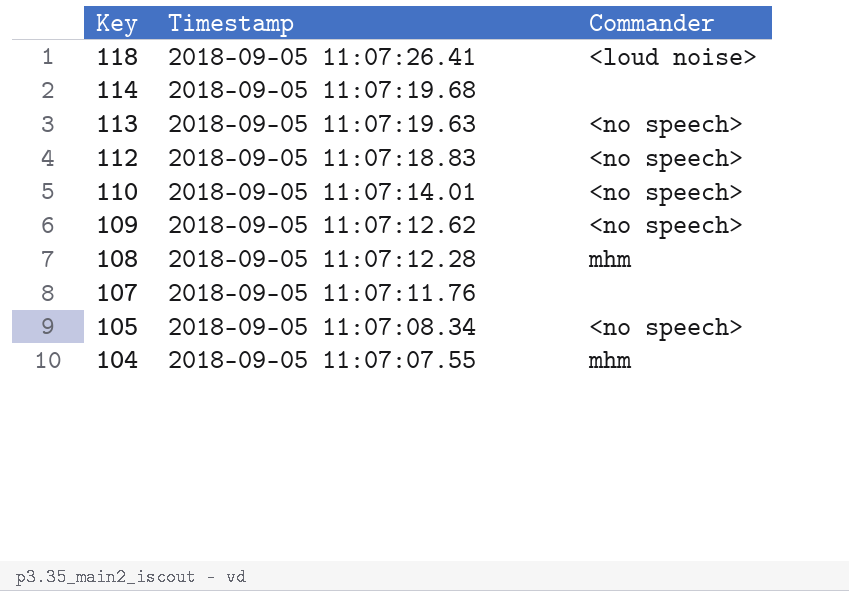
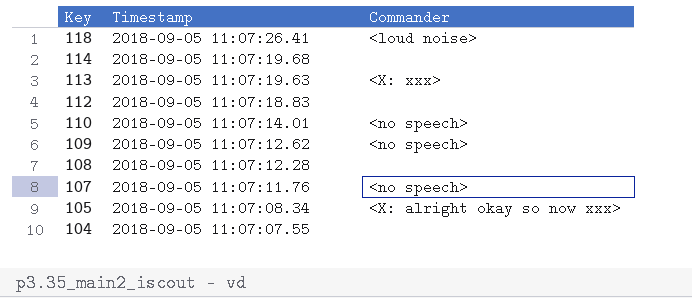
113 | Commander: <no speech> -> <X: xxx>
112 | Commander: <no speech> -> none
108 | Commander: mhm -> none
107 | Commander: none -> <no speech>
105 | Commander: <no speech> -> <X: alright okay so now xxx>
104 | Commander: mhm -> none

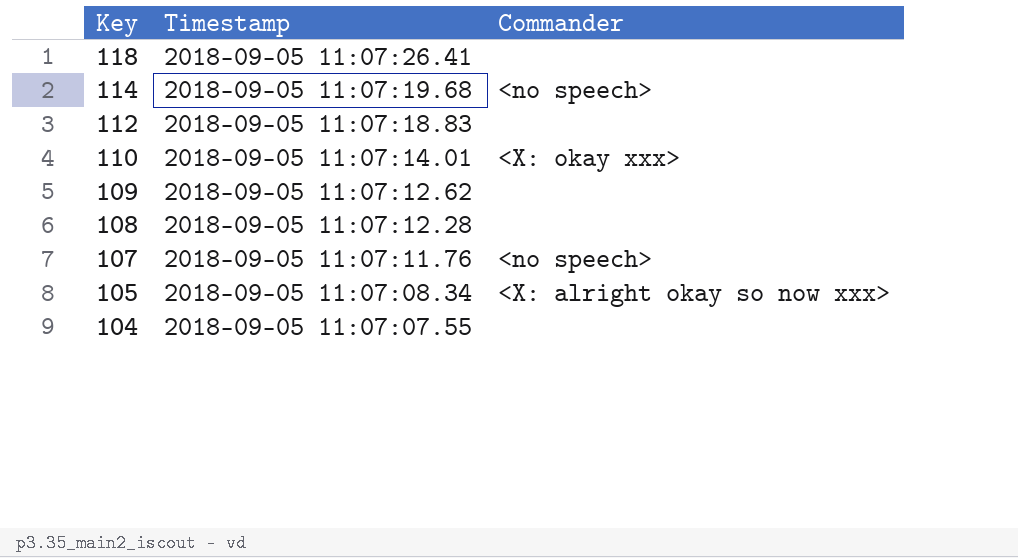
row 113: 2018-09-05 11:07:19.63 | <X: xxx> -> none
118 | Commander: <loud noise> -> none
114 | Commander: none -> <no speech>
110 | Commander: <no speech> -> <X: okay xxx>
109 | Commander: <no speech> -> none

